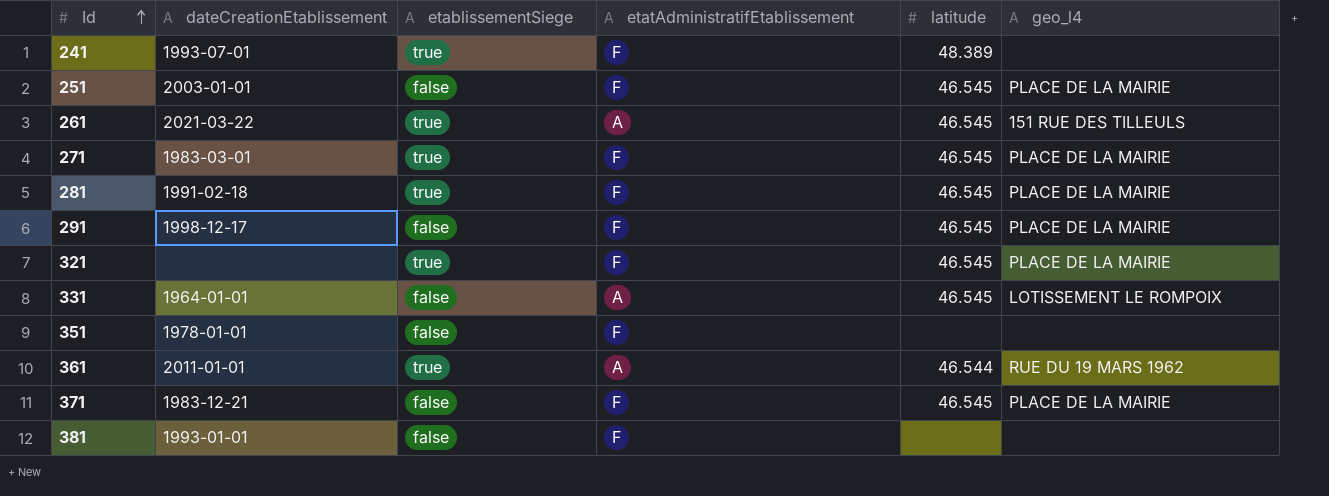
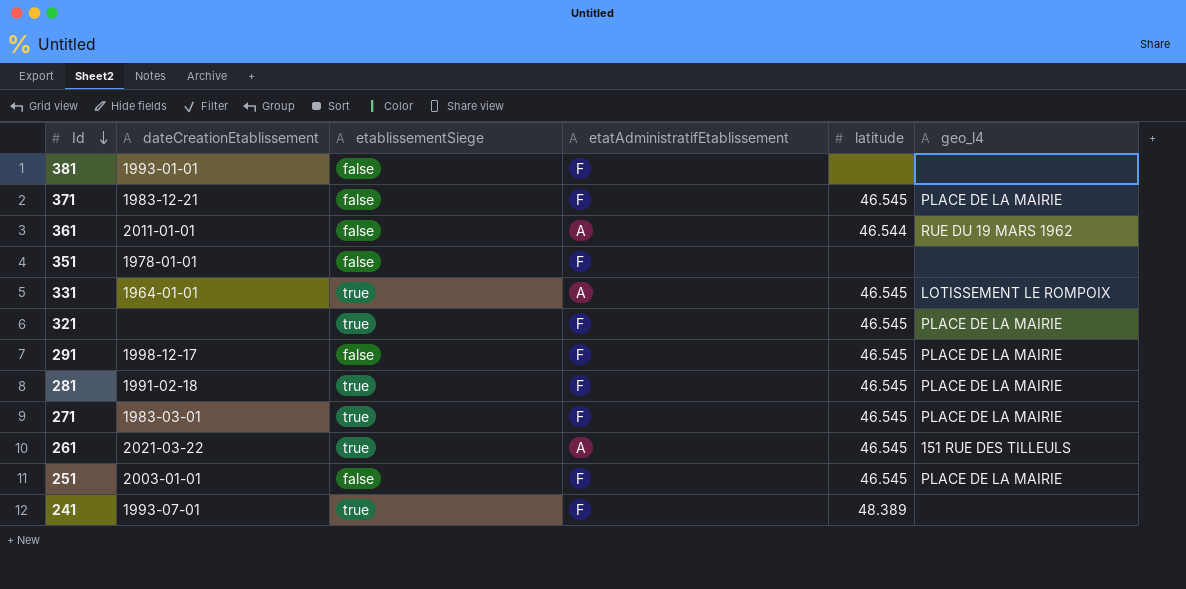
row order: Id ascending -> Id descending
361 | etablissementSiege: true -> false
331 | etablissementSiege: false -> true

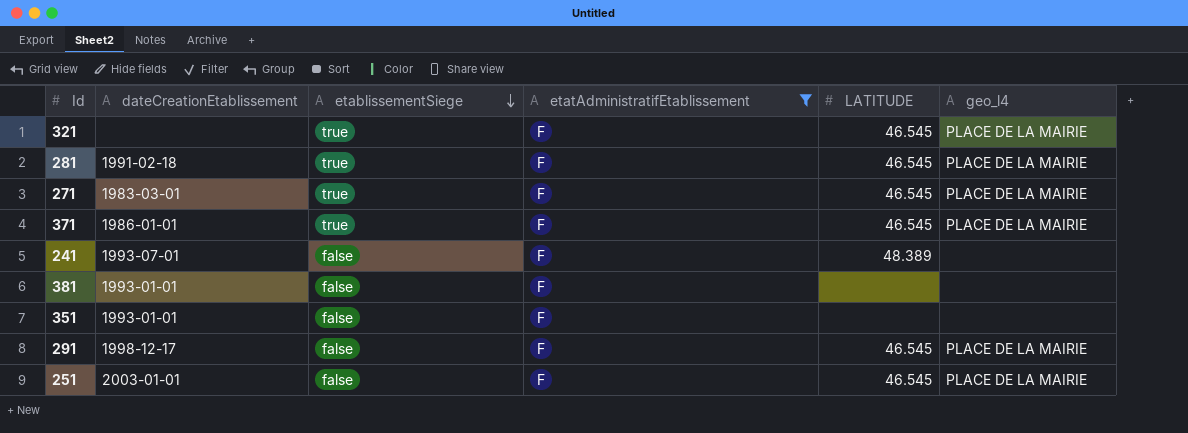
filter: none -> etatAdministratifEtablissement = F
row order: Id descending -> etablissementSiege descending
column name: latitude -> LATITUDE
371 | dateCreationEtablissement: 1983-12-21 -> 1986-01-01
371 | etablissementSiege: false -> true
241 | etablissementSiege: true -> false
351 | dateCreationEtablissement: 1978-01-01 -> 1993-01-01

